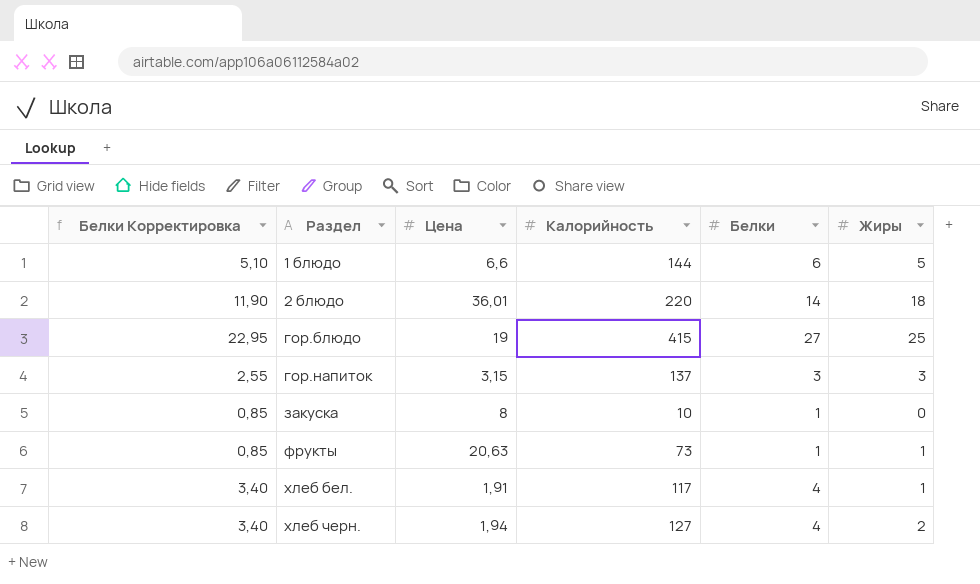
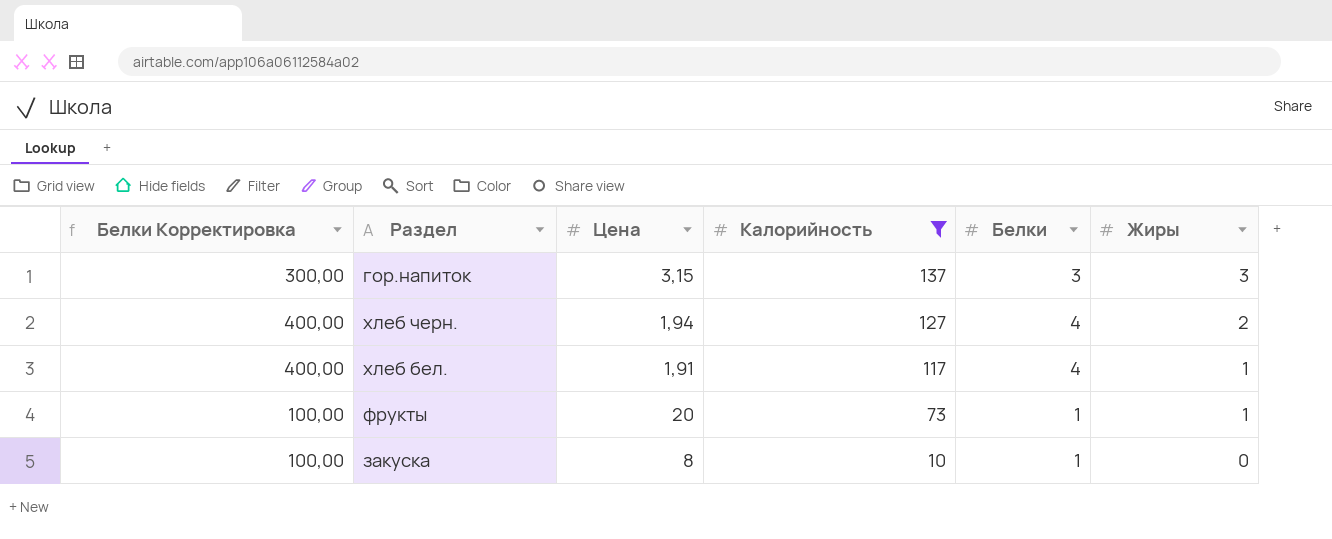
filter: none -> Калорийность <= 137
row order: Раздел ascending -> Калорийность descending
column Белки Корректировка | formula: [Белки] * 0,85 -> [Белки] * 100
фрукты | Цена: 20,63 -> 20

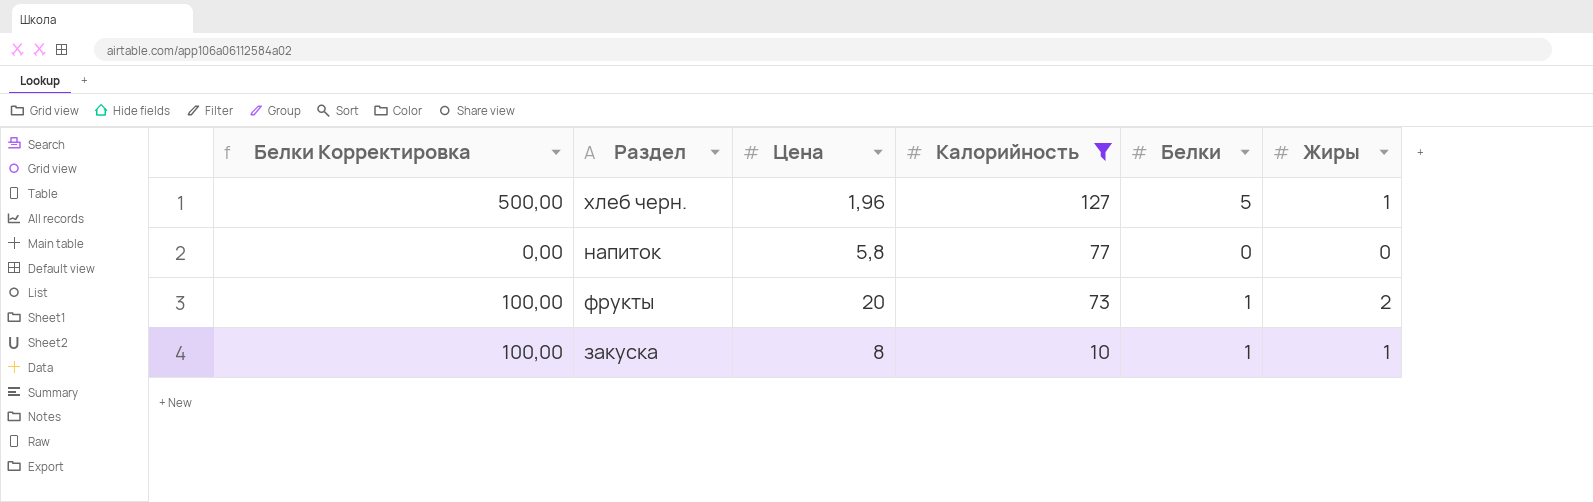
row гор.напиток: 300,00 | 3,15 | 137 | 3 | 3 -> none
row хлеб бел.: 400,00 | 1,91 | 117 | 4 | 1 -> none
хлеб черн. | Белки Корректировка: 400,00 -> 500,00
хлеб черн. | Цена: 1,94 -> 1,96
хлеб черн. | Белки: 4 -> 5
хлеб черн. | Жиры: 2 -> 1
row напиток: none -> 0,00 | 5,8 | 77 | 0 | 0
фрукты | Жиры: 1 -> 2
закуска | Жиры: 0 -> 1

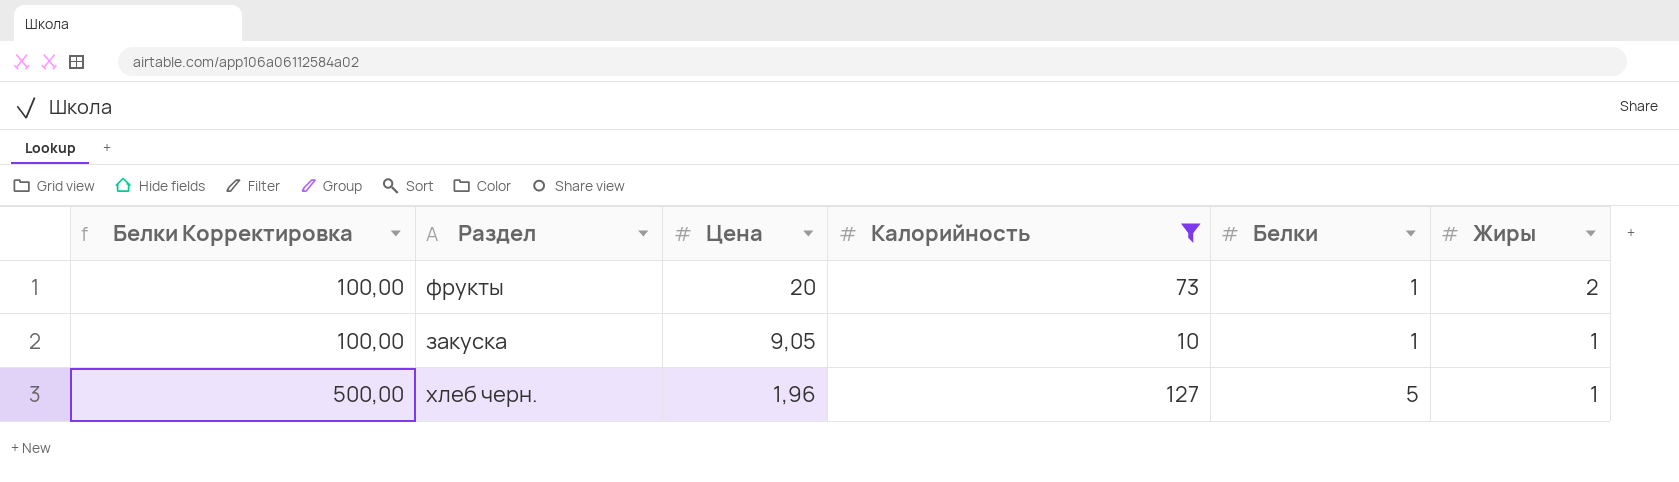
row order: Калорийность descending -> Белки Корректировка ascending
row напиток: 0,00 | 5,8 | 77 | 0 | 0 -> none
закуска | Цена: 8 -> 9,05

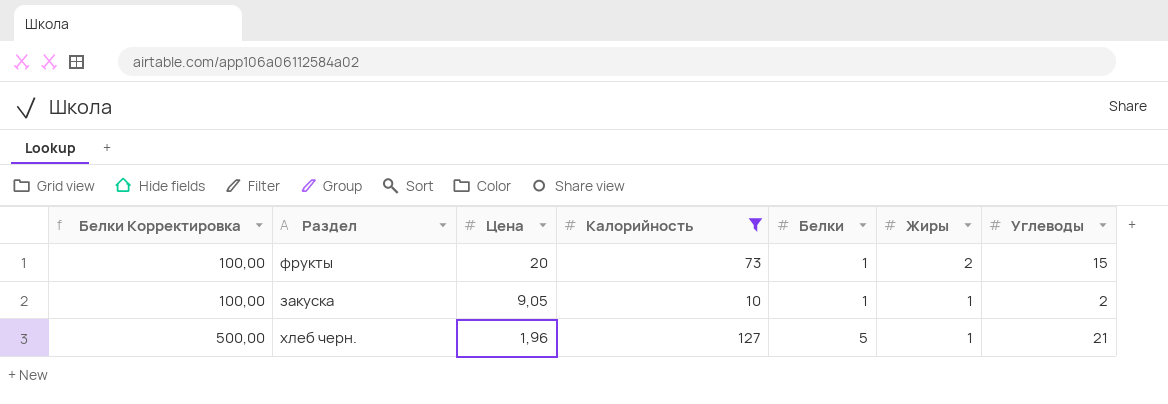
column Углеводы | position: none -> 7

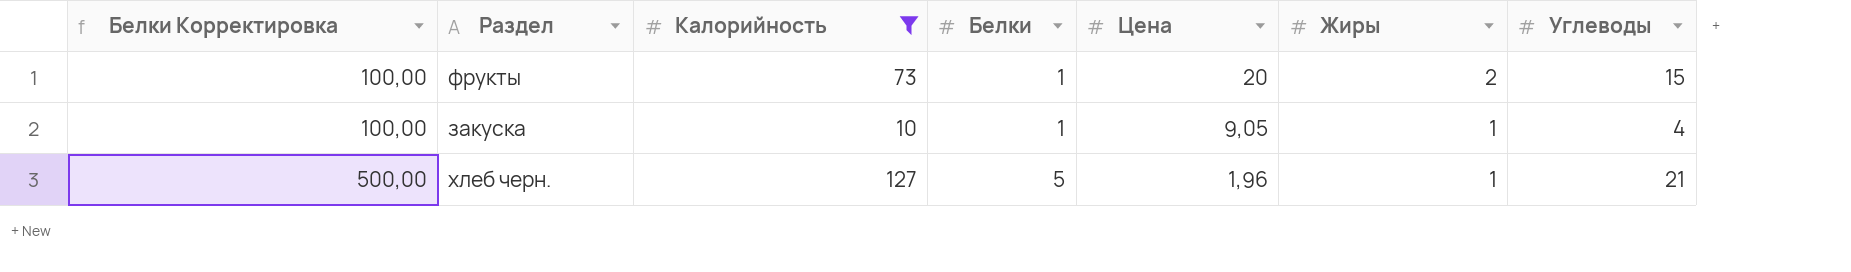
column Цена | position: 3 -> 5
закуска | Углеводы: 2 -> 4

